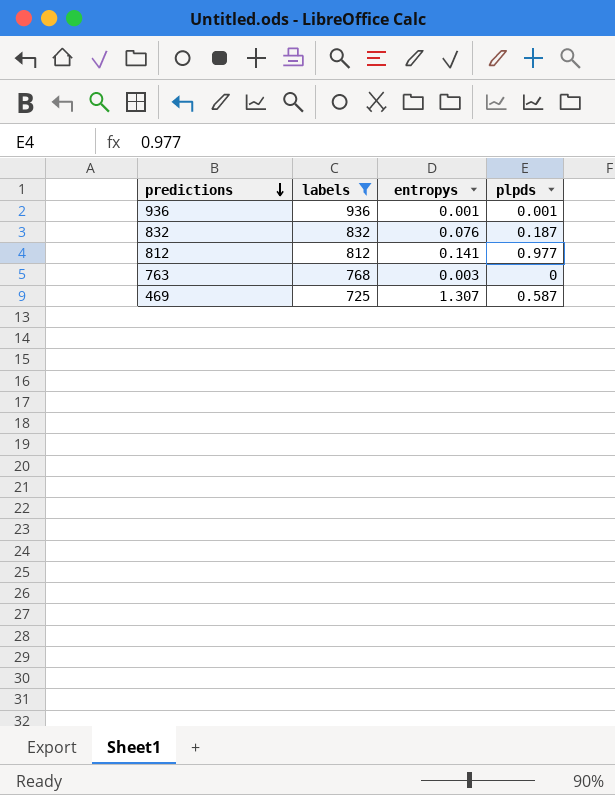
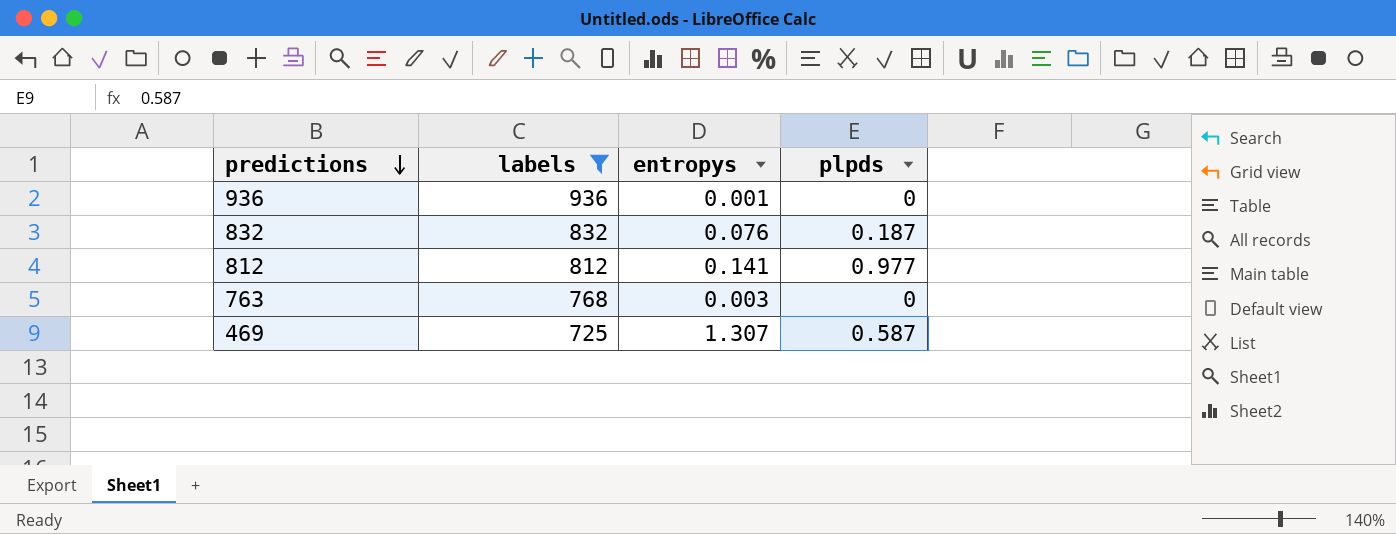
936 | plpds: 0.001 -> 0

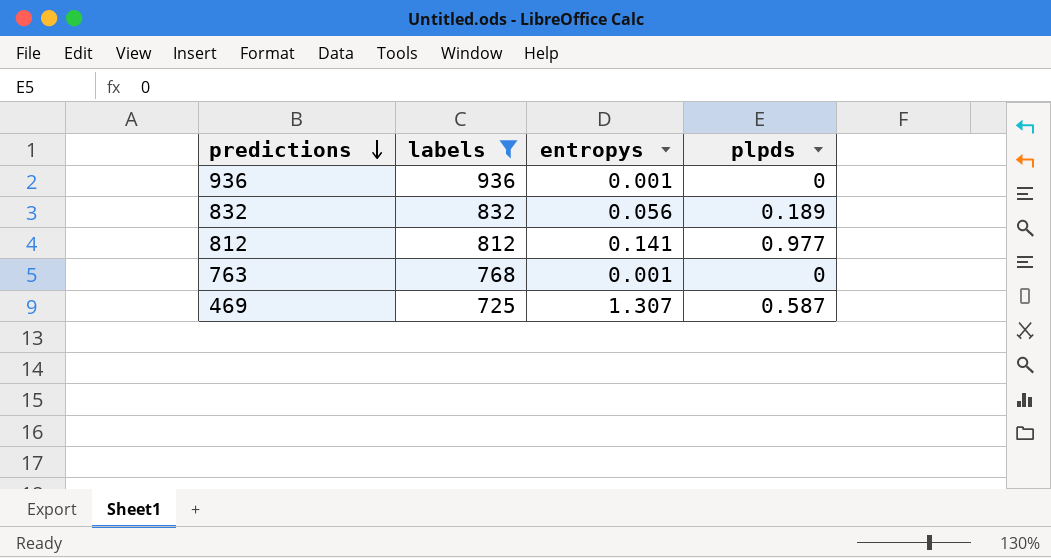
832 | entropys: 0.076 -> 0.056
832 | plpds: 0.187 -> 0.189
763 | entropys: 0.003 -> 0.001

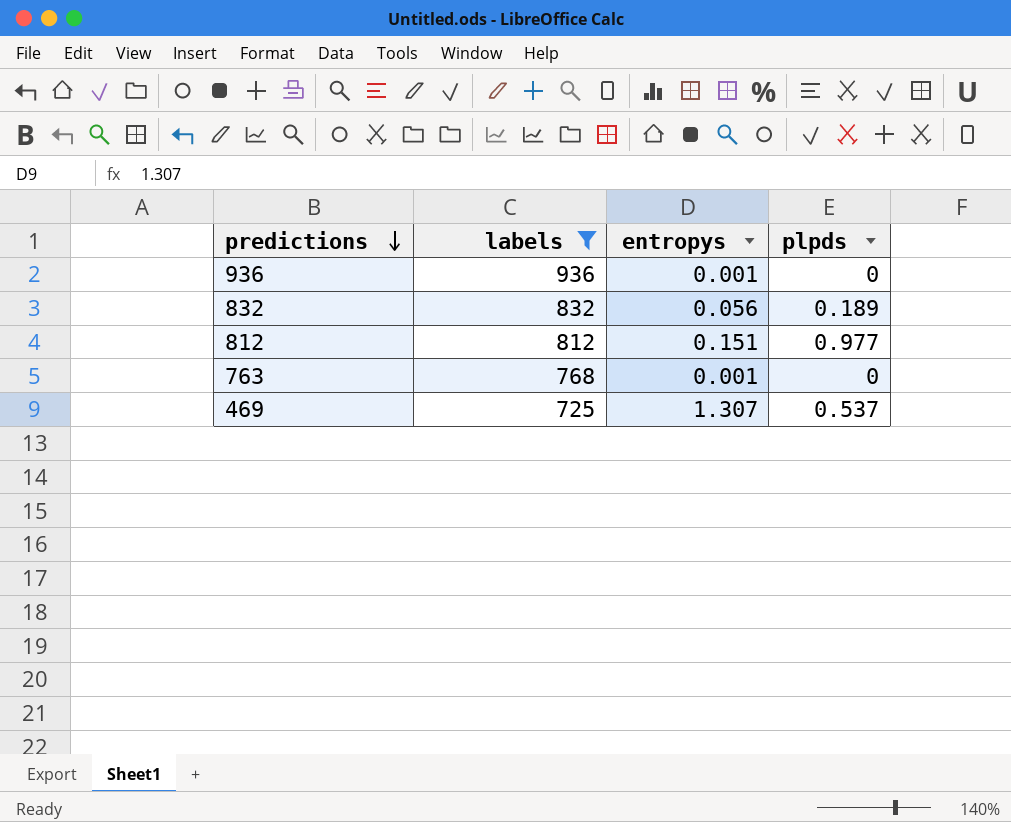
812 | entropys: 0.141 -> 0.151
469 | plpds: 0.587 -> 0.537

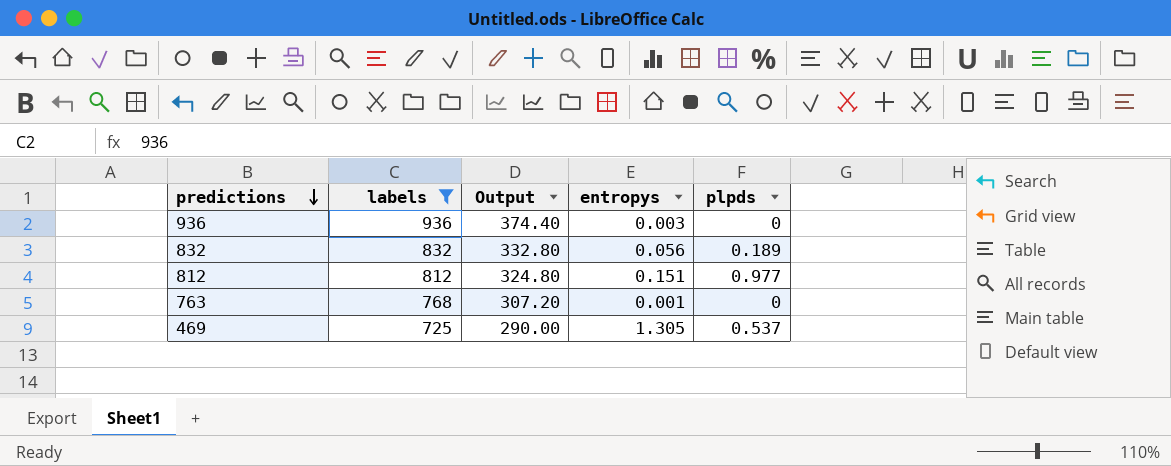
column Output | formula: none -> [labels] * 0.4
936 | entropys: 0.001 -> 0.003
469 | entropys: 1.307 -> 1.305

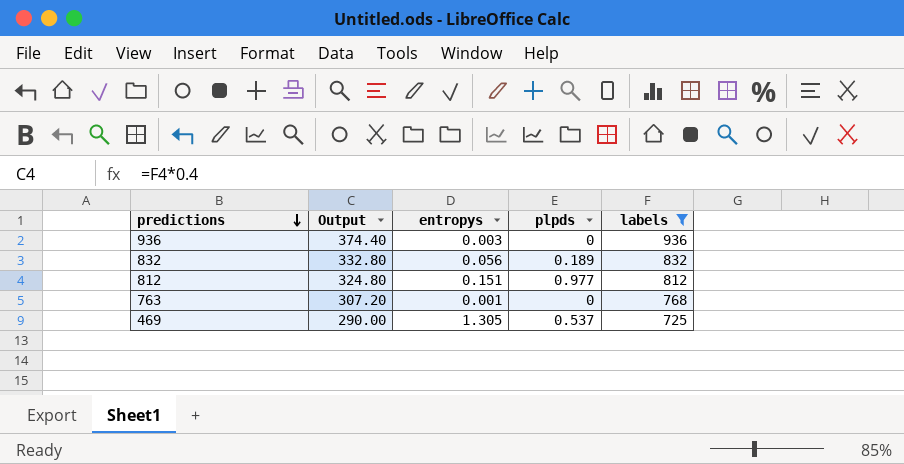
column labels | position: 2 -> 5

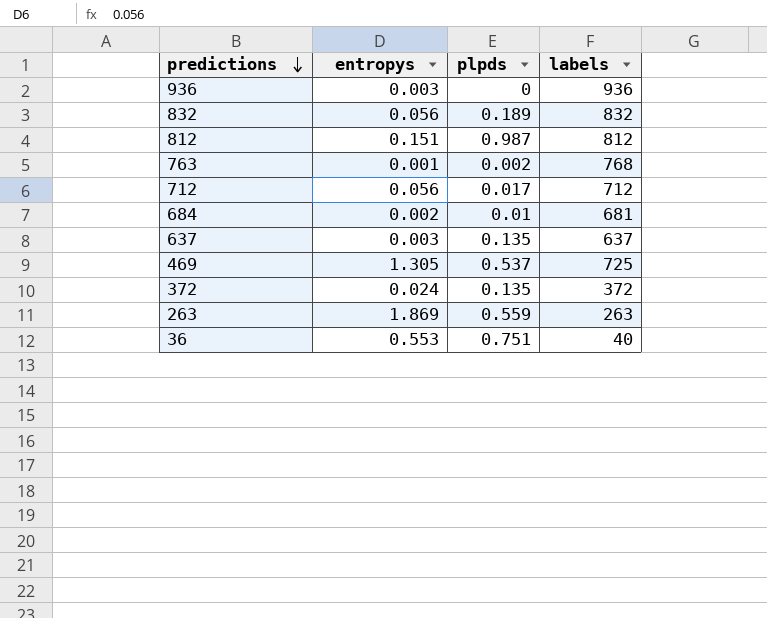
filter: labels >= 725 -> none
column Output | formula: [labels] * 0.4 -> none
812 | plpds: 0.977 -> 0.987
763 | plpds: 0 -> 0.002

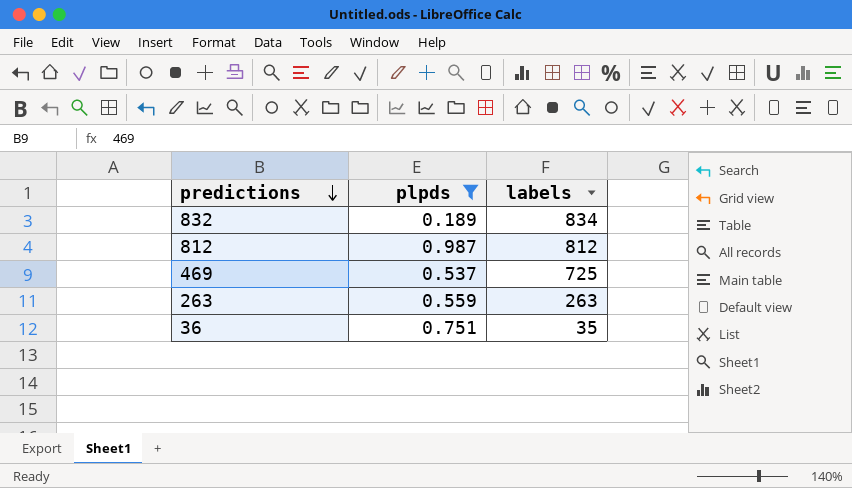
filter: none -> plpds >= 0.189
column entropys | position: 2 -> none
832 | labels: 832 -> 834
36 | labels: 40 -> 35

